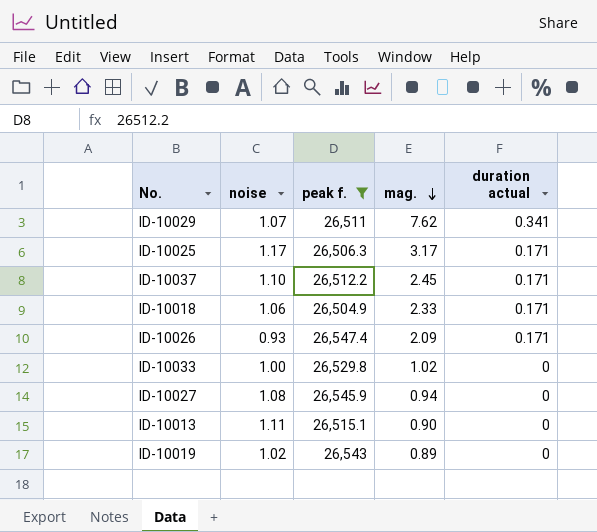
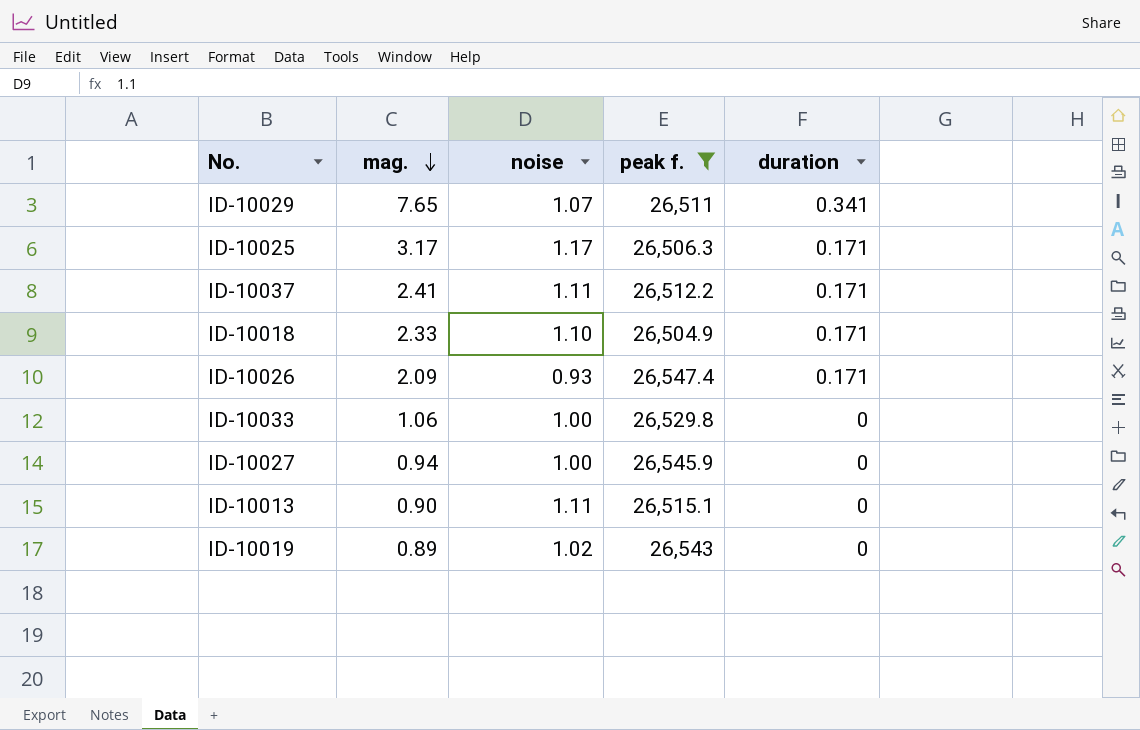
column mag. | position: 4 -> 2
column name: duration actual -> duration
ID-10029 | mag.: 7.62 -> 7.65
ID-10037 | mag.: 2.45 -> 2.41
ID-10037 | noise: 1.10 -> 1.11
ID-10018 | noise: 1.06 -> 1.10
ID-10033 | mag.: 1.02 -> 1.06
ID-10027 | noise: 1.08 -> 1.00

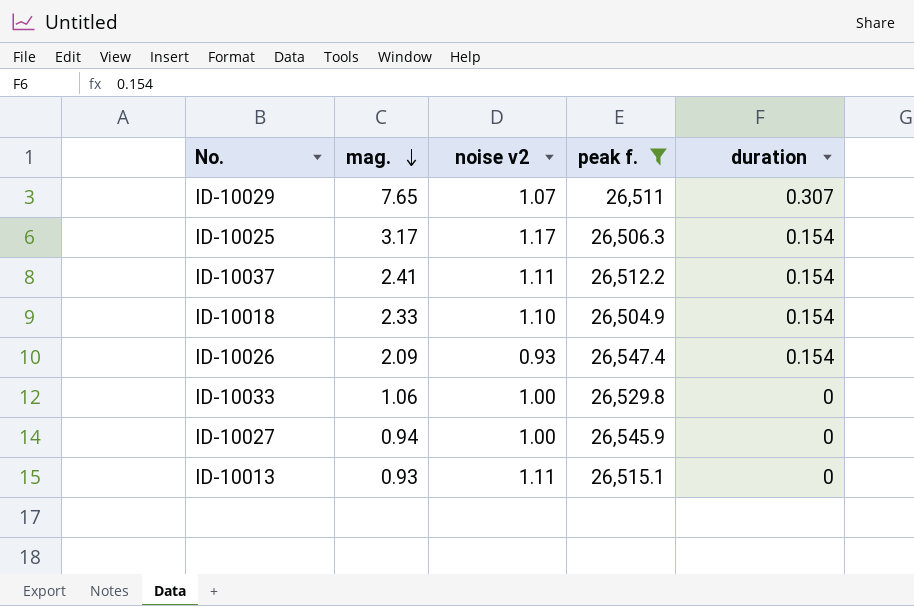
column name: noise -> noise v2
row ID-10019: 0.89 | 1.02 | 26,543 | 0 -> none
ID-10029 | duration: 0.341 -> 0.307
ID-10025 | duration: 0.171 -> 0.154
ID-10037 | duration: 0.171 -> 0.154
ID-10018 | duration: 0.171 -> 0.154
ID-10026 | duration: 0.171 -> 0.154
ID-10013 | mag.: 0.90 -> 0.93

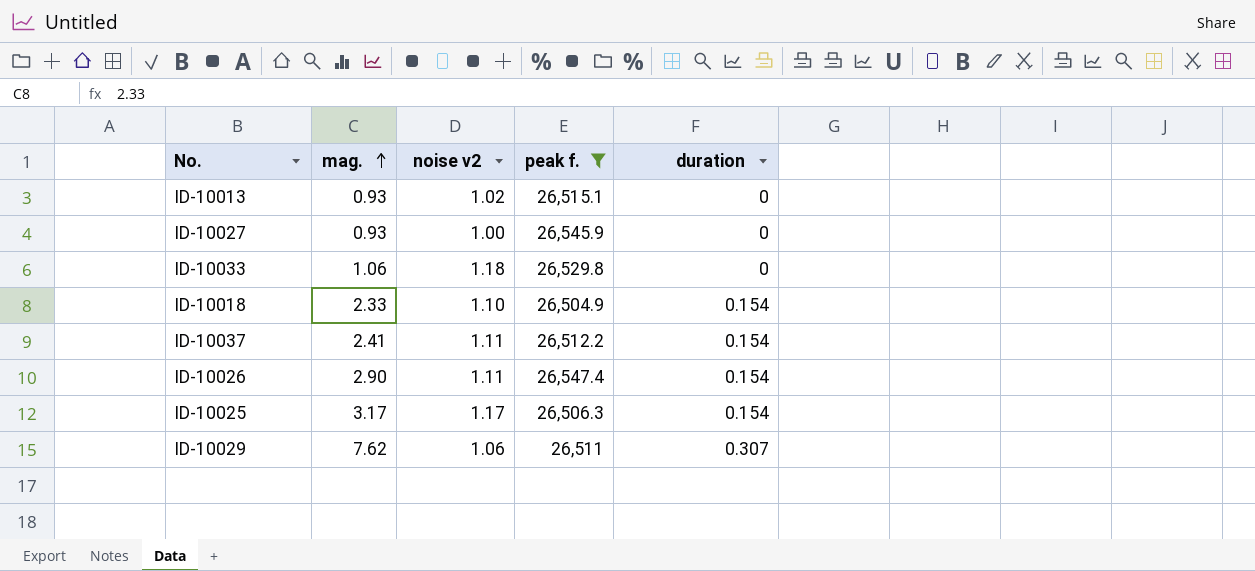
row order: mag. descending -> mag. ascending
ID-10013 | noise v2: 1.11 -> 1.02
ID-10027 | mag.: 0.94 -> 0.93
ID-10033 | noise v2: 1.00 -> 1.18
ID-10026 | mag.: 2.09 -> 2.90
ID-10026 | noise v2: 0.93 -> 1.11
ID-10029 | mag.: 7.65 -> 7.62
ID-10029 | noise v2: 1.07 -> 1.06

